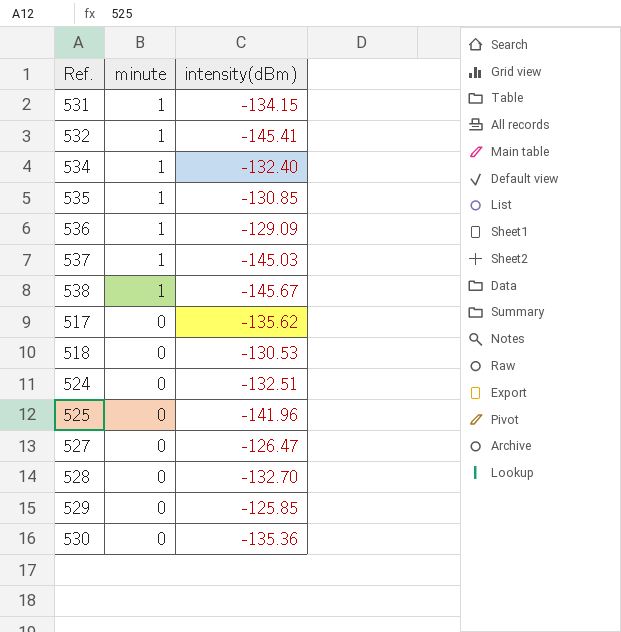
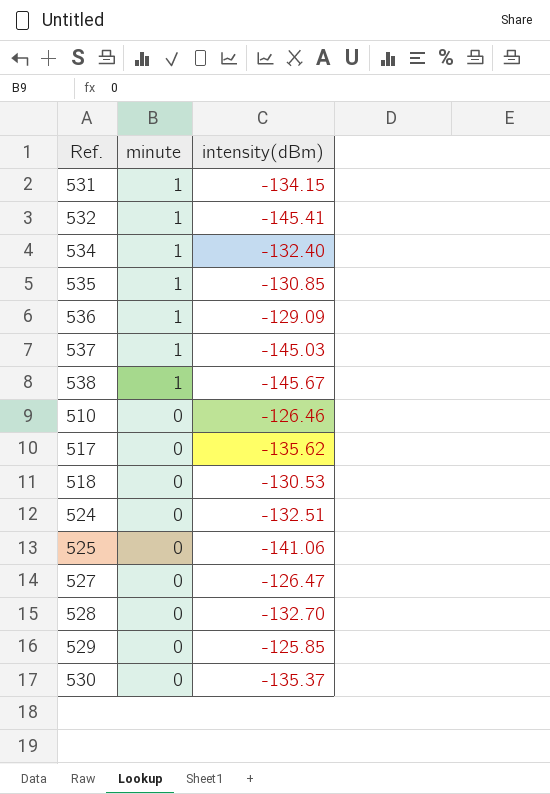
row 510: none -> 0 | -126.46
525 | intensity(dBm): -141.96 -> -141.06
530 | intensity(dBm): -135.36 -> -135.37

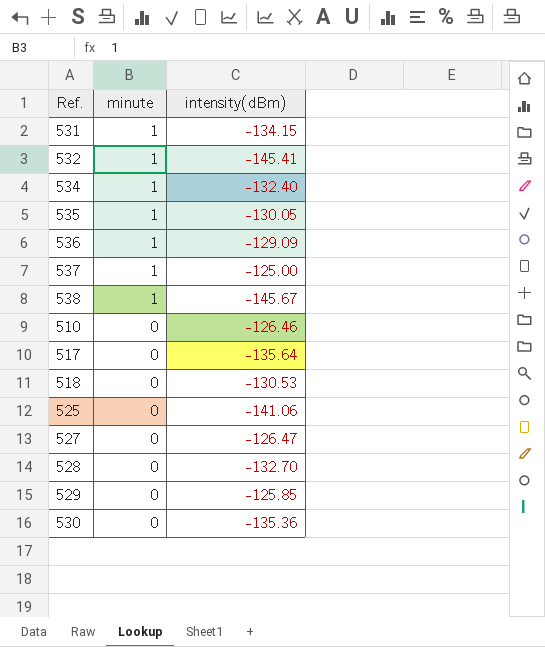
row 524: 0 | -132.51 -> none
535 | intensity(dBm): -130.85 -> -130.05
537 | intensity(dBm): -145.03 -> -125.00
517 | intensity(dBm): -135.62 -> -135.64
530 | intensity(dBm): -135.37 -> -135.36

